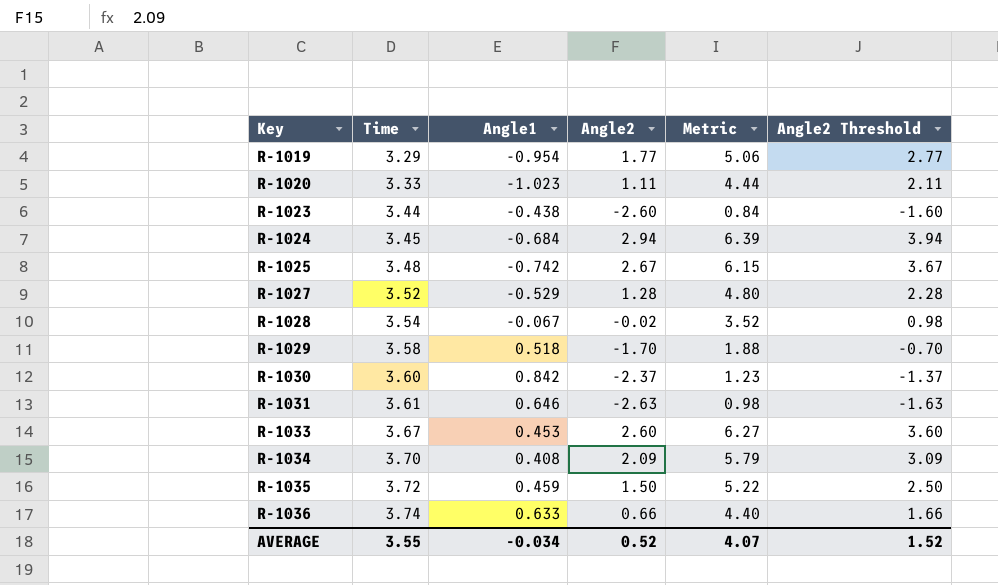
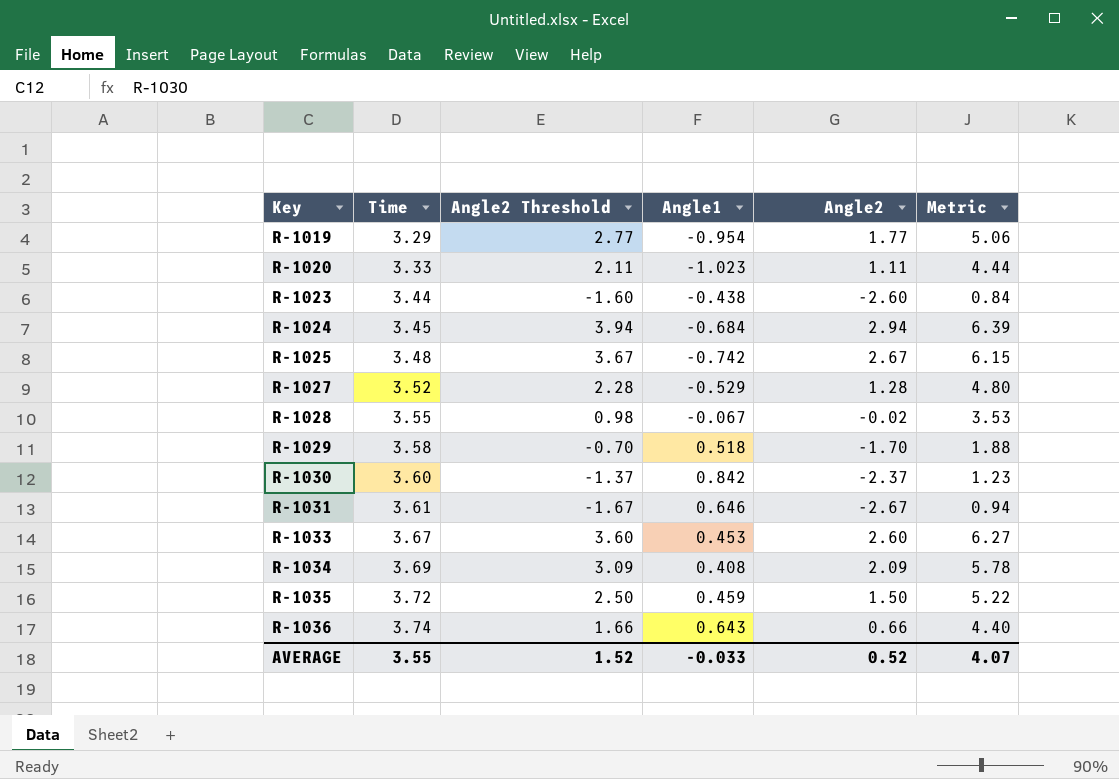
column Angle2 Threshold | position: 6 -> 3
R-1028 | Time: 3.54 -> 3.55
R-1028 | Metric: 3.52 -> 3.53
R-1031 | Angle2 Threshold: -1.63 -> -1.67
R-1031 | Angle2: -2.63 -> -2.67
R-1031 | Metric: 0.98 -> 0.94
R-1034 | Time: 3.70 -> 3.69
R-1034 | Metric: 5.79 -> 5.78
R-1036 | Angle1: 0.633 -> 0.643
AVERAGE | Angle1: -0.034 -> -0.033

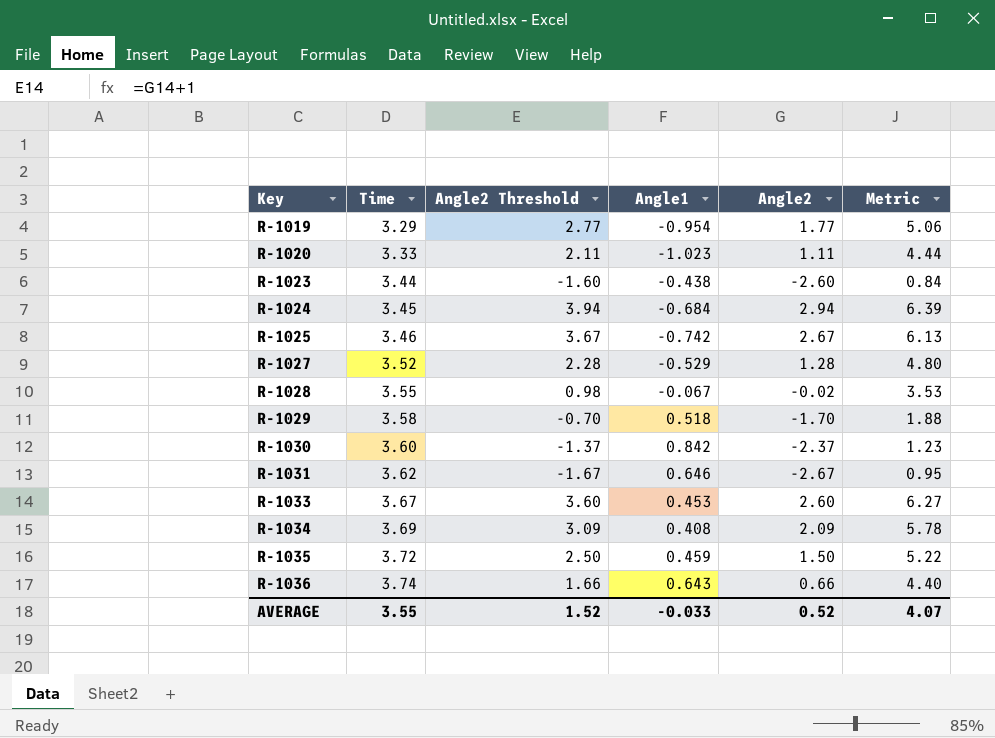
R-1025 | Time: 3.48 -> 3.46
R-1025 | Metric: 6.15 -> 6.13
R-1031 | Time: 3.61 -> 3.62
R-1031 | Metric: 0.94 -> 0.95

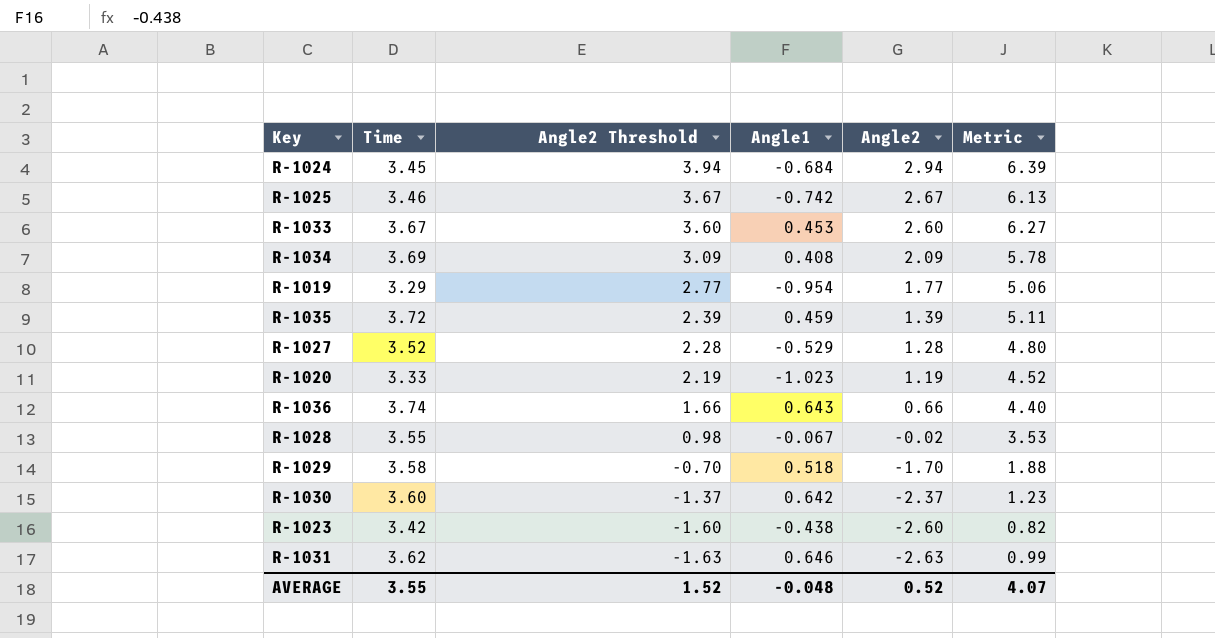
row order: Key ascending -> Angle2 Threshold descending
R-1035 | Angle2 Threshold: 2.50 -> 2.39
R-1035 | Angle2: 1.50 -> 1.39
R-1035 | Metric: 5.22 -> 5.11
R-1020 | Angle2 Threshold: 2.11 -> 2.19
R-1020 | Angle2: 1.11 -> 1.19
R-1020 | Metric: 4.44 -> 4.52
R-1030 | Angle1: 0.842 -> 0.642
R-1023 | Time: 3.44 -> 3.42
R-1023 | Metric: 0.84 -> 0.82
R-1031 | Angle2 Threshold: -1.67 -> -1.63
R-1031 | Angle2: -2.67 -> -2.63
R-1031 | Metric: 0.95 -> 0.99
AVERAGE | Angle1: -0.033 -> -0.048

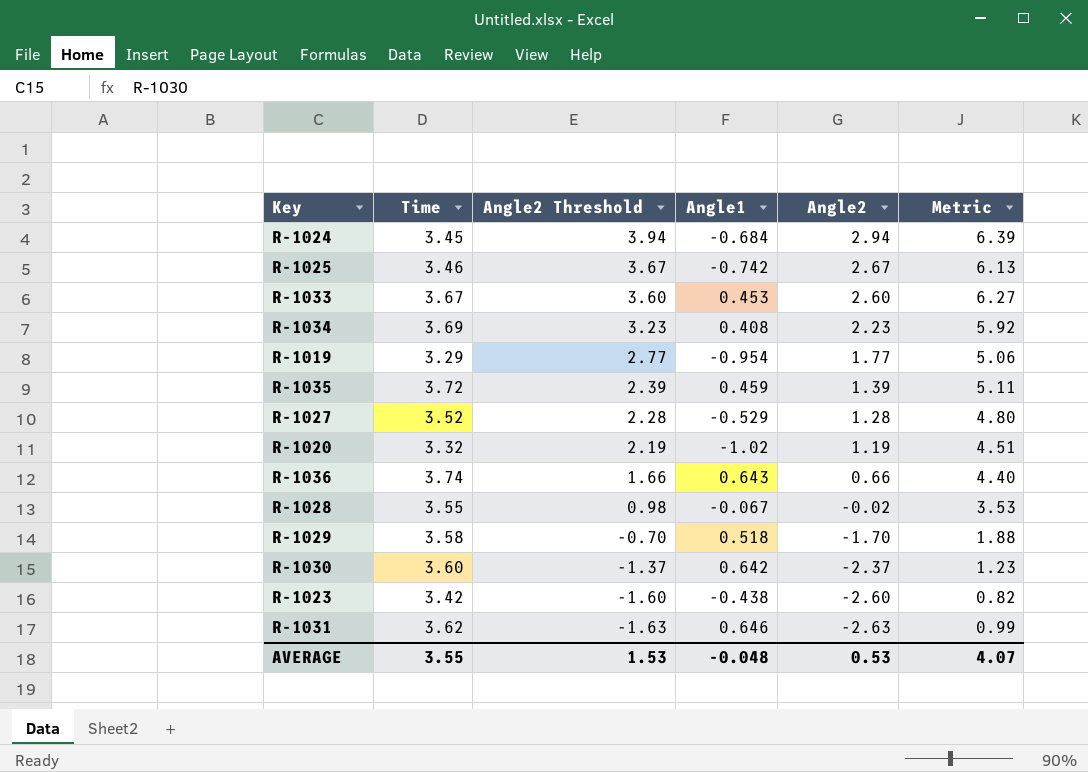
R-1034 | Angle2 Threshold: 3.09 -> 3.23
R-1034 | Angle2: 2.09 -> 2.23
R-1034 | Metric: 5.78 -> 5.92
R-1020 | Time: 3.33 -> 3.32
R-1020 | Angle1: -1.023 -> -1.02
R-1020 | Metric: 4.52 -> 4.51
AVERAGE | Angle2 Threshold: 1.52 -> 1.53
AVERAGE | Angle2: 0.52 -> 0.53

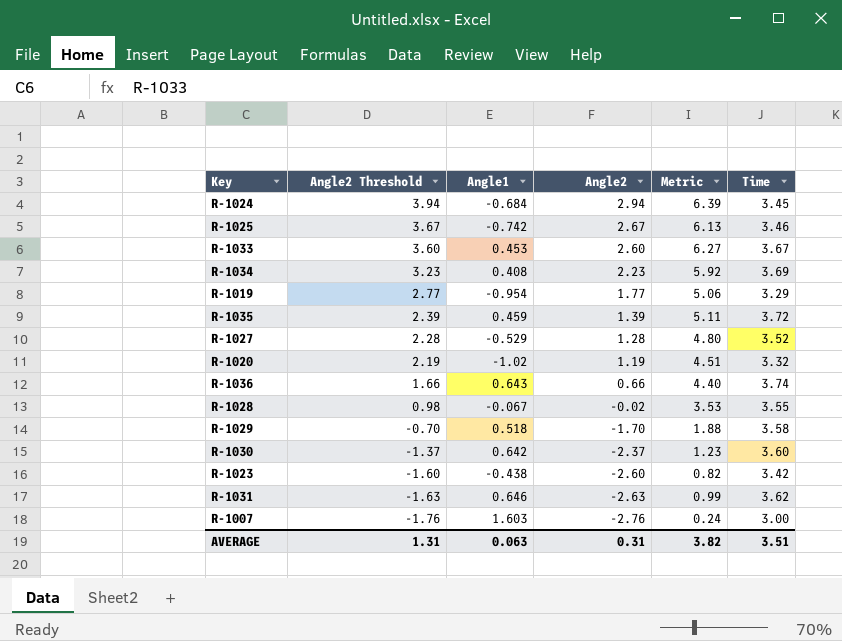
column Time | position: 2 -> 6
row R-1007: none -> -1.76 | 1.603 | -2.76 | 0.24 | 3.00
AVERAGE | Angle2 Threshold: 1.53 -> 1.31
AVERAGE | Angle1: -0.048 -> 0.063
AVERAGE | Angle2: 0.53 -> 0.31
AVERAGE | Metric: 4.07 -> 3.82
AVERAGE | Time: 3.55 -> 3.51

